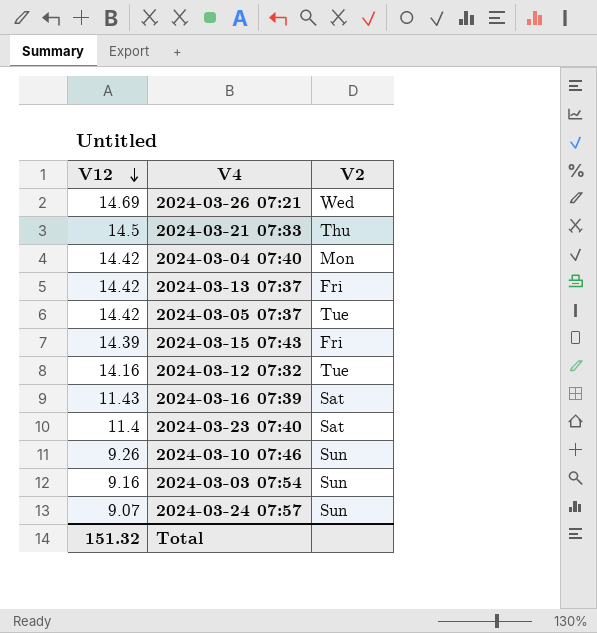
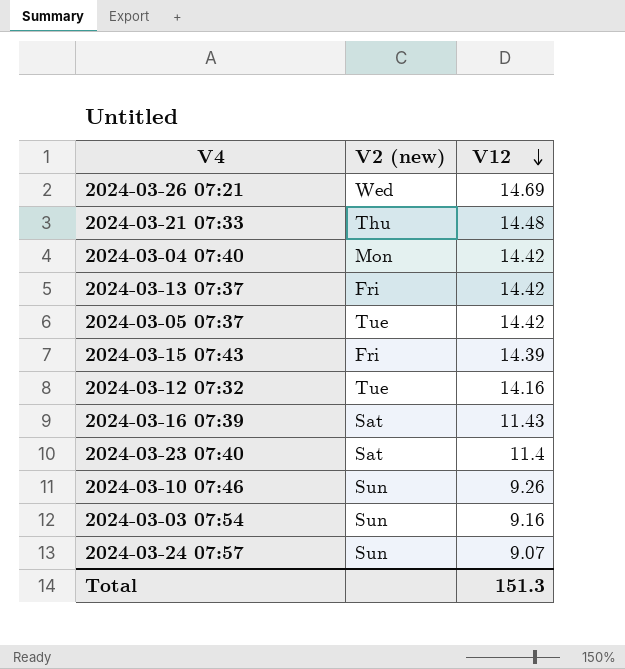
column name: V2 -> V2 (new)
column V12 | position: 1 -> 3
2024-03-21 07:33 | V12: 14.5 -> 14.48
Total | V12: 151.32 -> 151.3

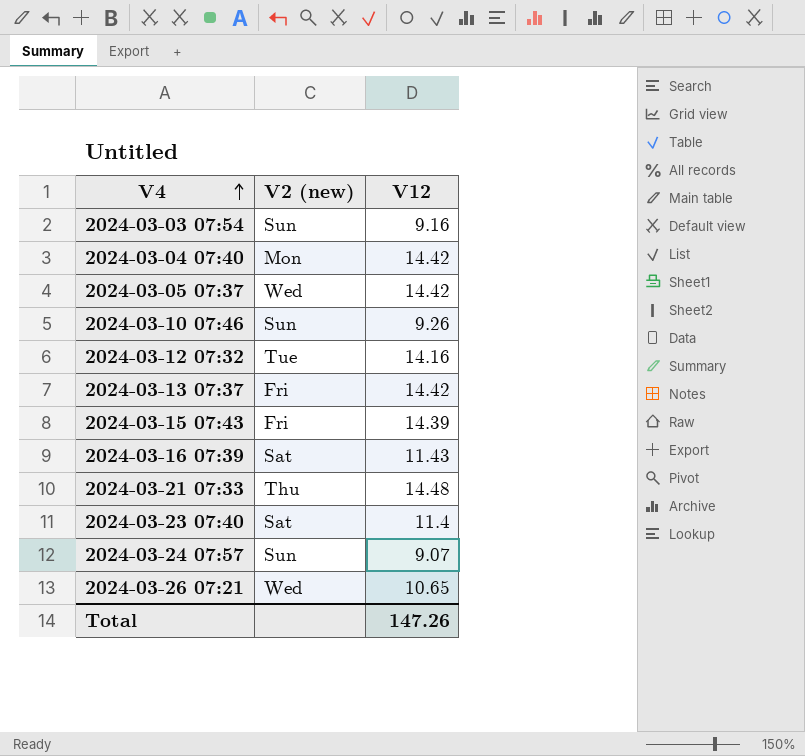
row order: V12 descending -> V4 ascending
2024-03-05 07:37 | V2 (new): Tue -> Wed
2024-03-26 07:21 | V12: 14.69 -> 10.65
Total | V12: 151.3 -> 147.26

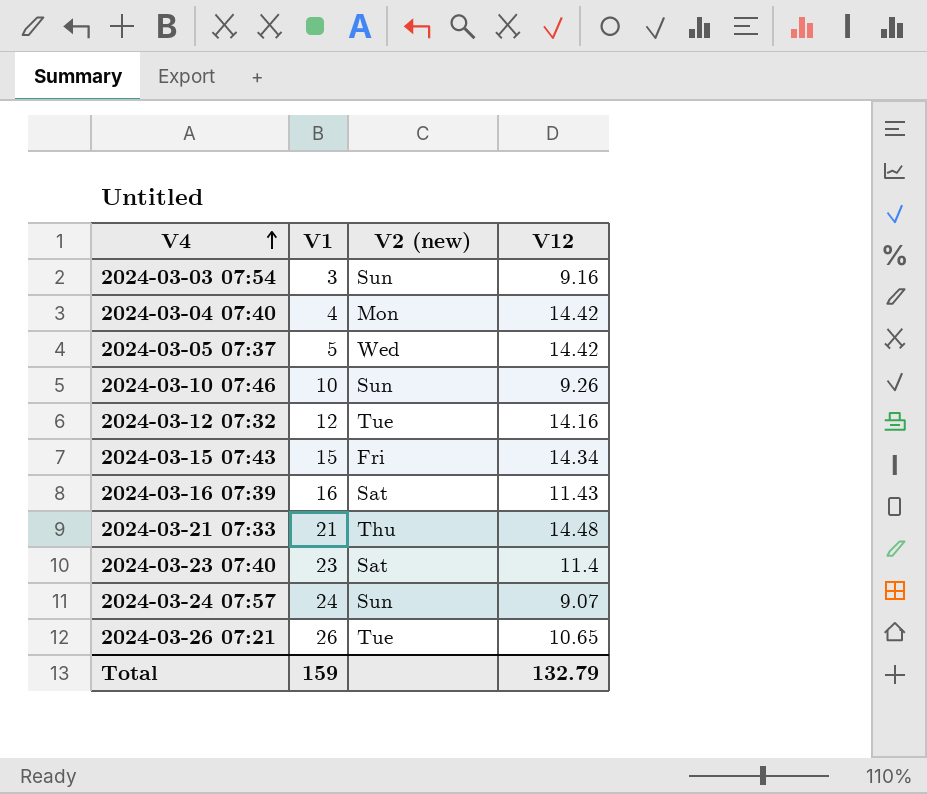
column V1 | position: none -> 2
row 2024-03-13 07:37: Fri | 14.42 -> none
2024-03-15 07:43 | V12: 14.39 -> 14.34
2024-03-26 07:21 | V2 (new): Wed -> Tue
Total | V12: 147.26 -> 132.79

